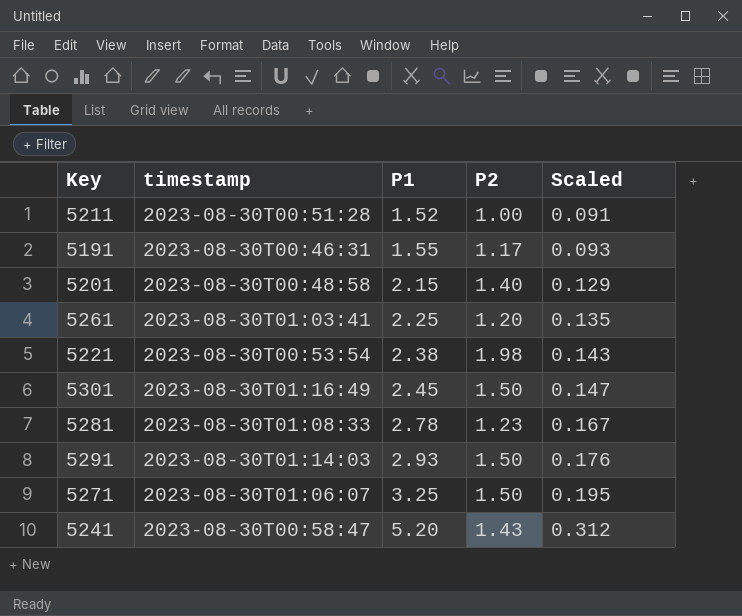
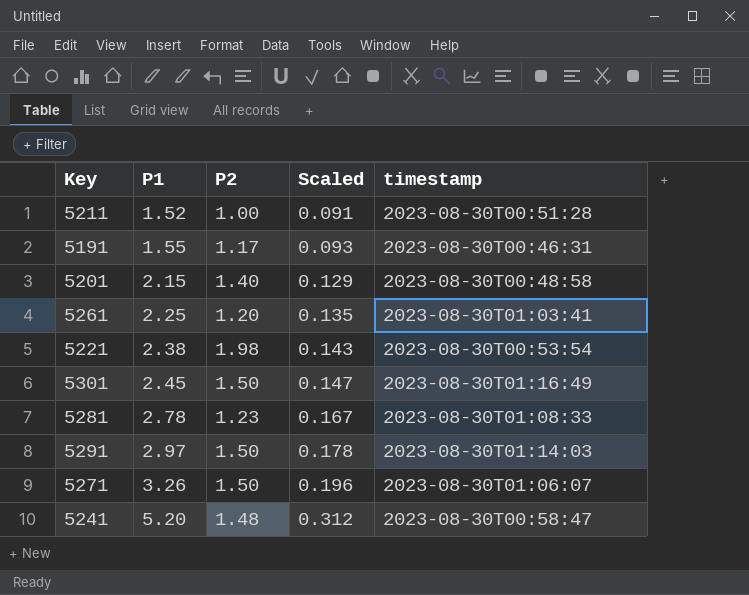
column timestamp | position: 2 -> 5
5291 | P1: 2.93 -> 2.97
5291 | Scaled: 0.176 -> 0.178
5271 | P1: 3.25 -> 3.26
5271 | Scaled: 0.195 -> 0.196
5241 | P2: 1.43 -> 1.48

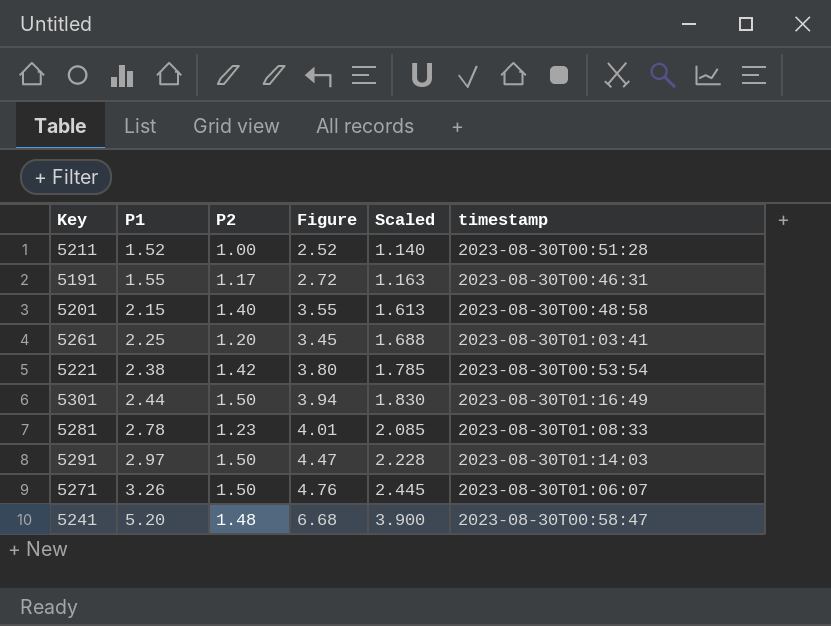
column Figure | formula: none -> [P1] + [P2]
column Scaled | formula: [P1] * 0.06 -> [P1] * 0.75
5221 | P2: 1.98 -> 1.42
5301 | P1: 2.45 -> 2.44

